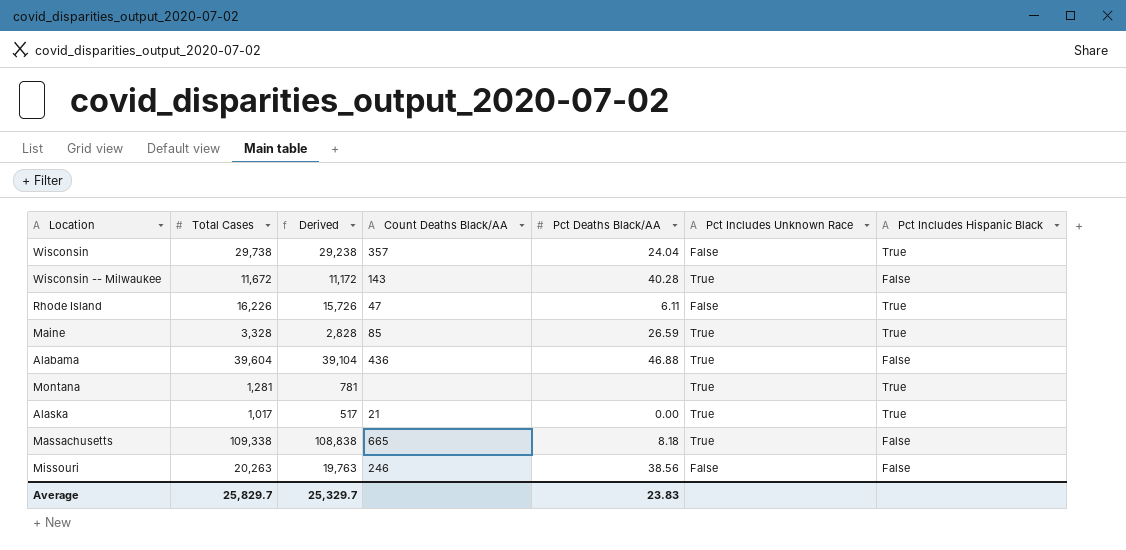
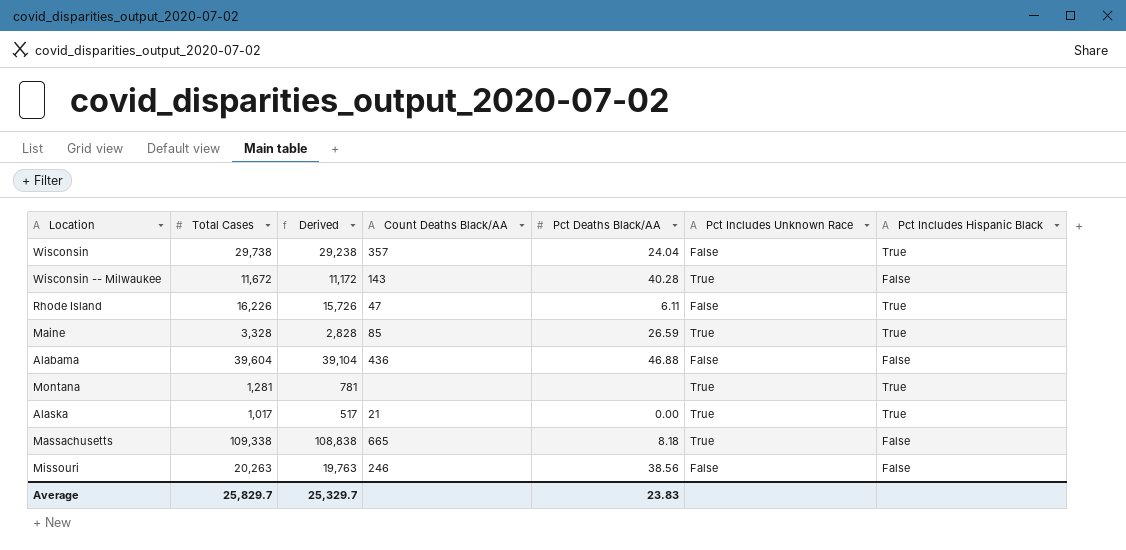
Alabama | Pct Includes Unknown Race: True -> False

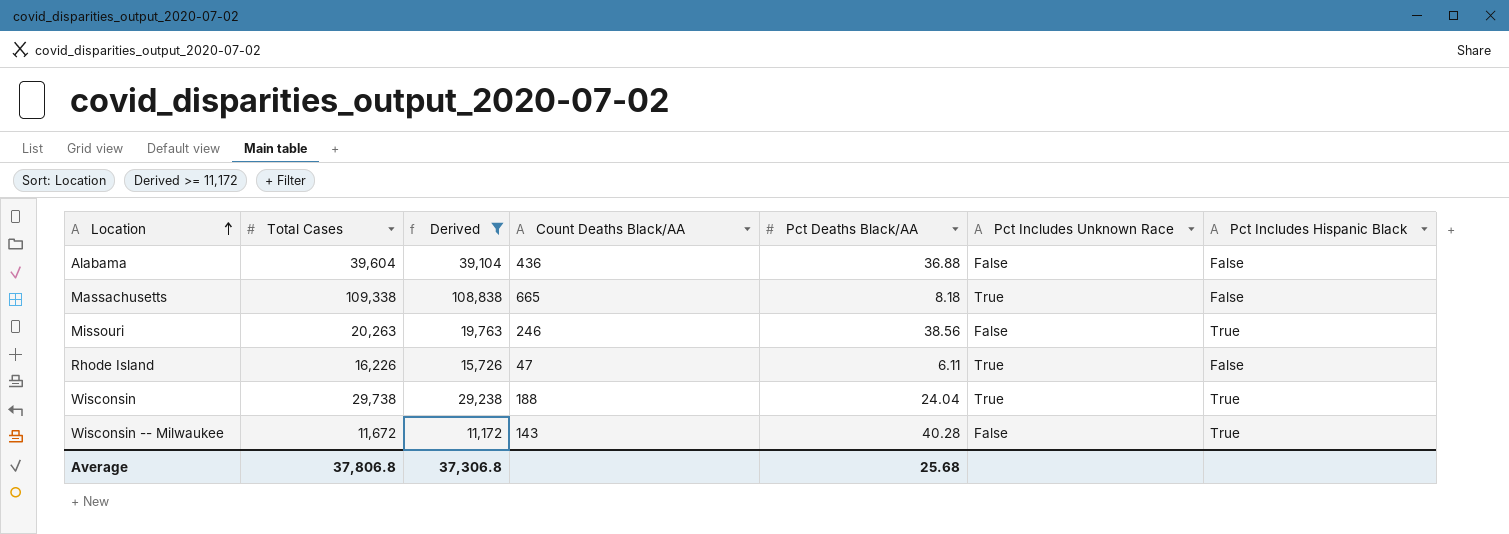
filter: none -> Derived >= 11,172
row order: none -> Location ascending
Alabama | Pct Deaths Black/AA: 46.88 -> 36.88
Missouri | Pct Includes Hispanic Black: False -> True
Rhode Island | Pct Includes Unknown Race: False -> True
Rhode Island | Pct Includes Hispanic Black: True -> False
Wisconsin | Count Deaths Black/AA: 357 -> 188
Wisconsin | Pct Includes Unknown Race: False -> True
Wisconsin -- Milwaukee | Pct Includes Unknown Race: True -> False
Wisconsin -- Milwaukee | Pct Includes Hispanic Black: False -> True
Average | Total Cases: 25,829.7 -> 37,806.8
Average | Derived: 25,329.7 -> 37,306.8
Average | Pct Deaths Black/AA: 23.83 -> 25.68

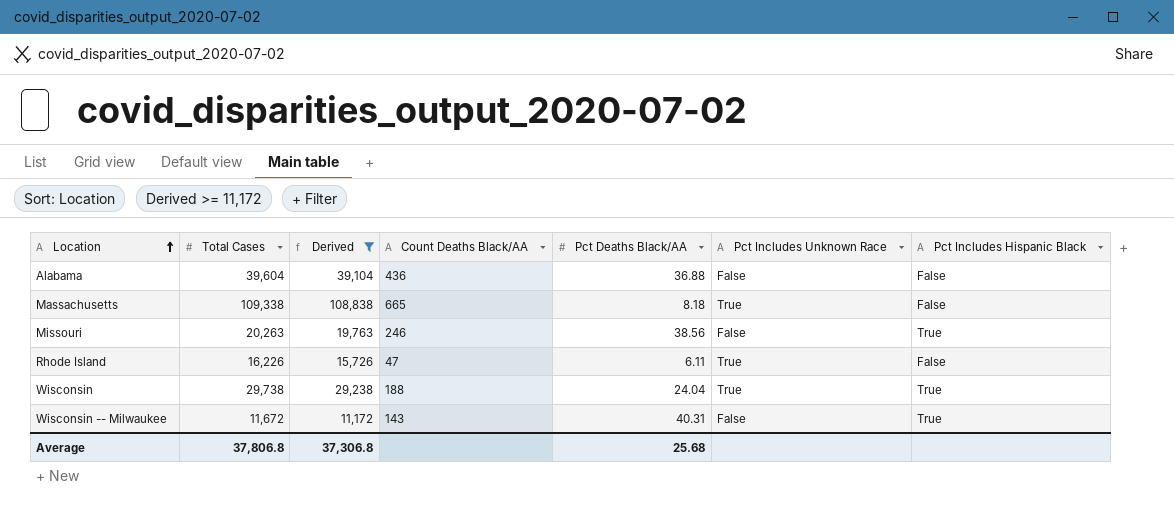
Wisconsin -- Milwaukee | Pct Deaths Black/AA: 40.28 -> 40.31

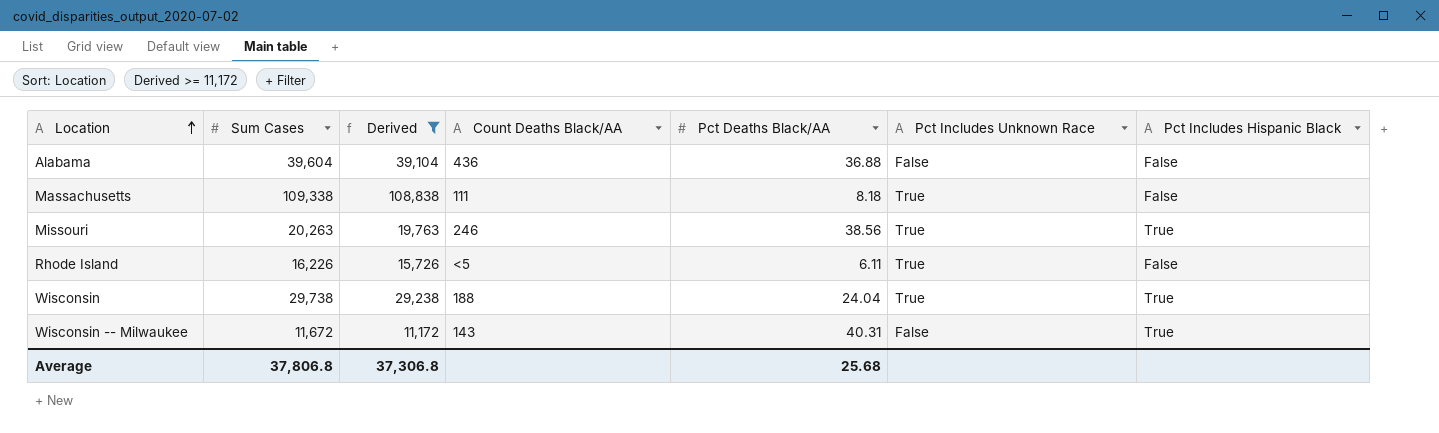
column name: Total Cases -> Sum Cases
Massachusetts | Count Deaths Black/AA: 665 -> 111
Missouri | Pct Includes Unknown Race: False -> True
Rhode Island | Count Deaths Black/AA: 47 -> <5

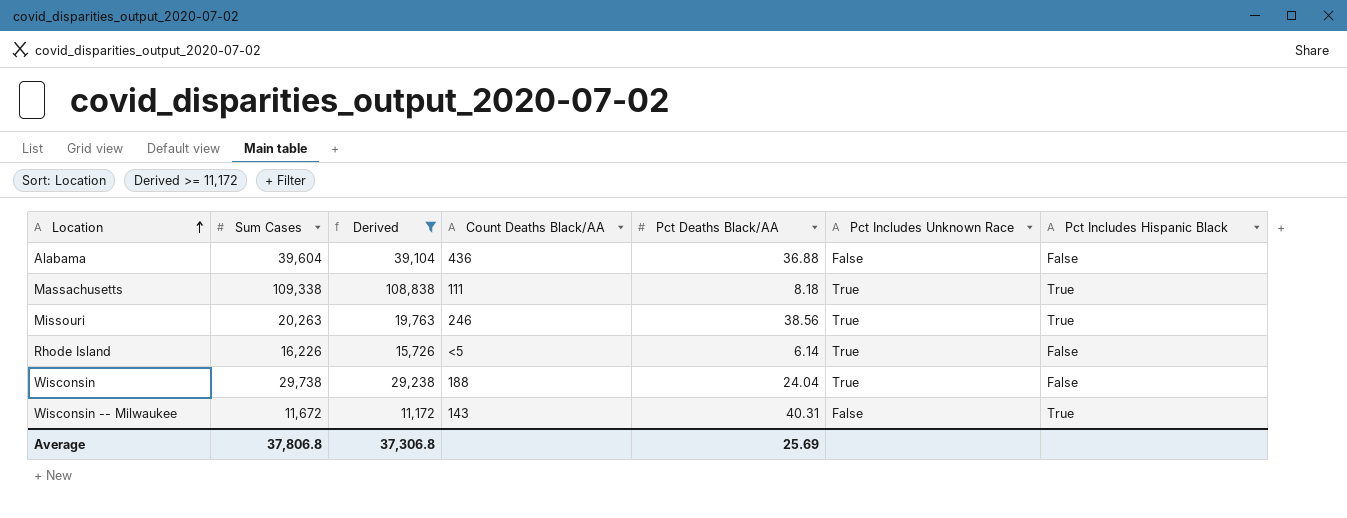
Massachusetts | Pct Includes Hispanic Black: False -> True
Rhode Island | Pct Deaths Black/AA: 6.11 -> 6.14
Wisconsin | Pct Includes Hispanic Black: True -> False
Average | Pct Deaths Black/AA: 25.68 -> 25.69

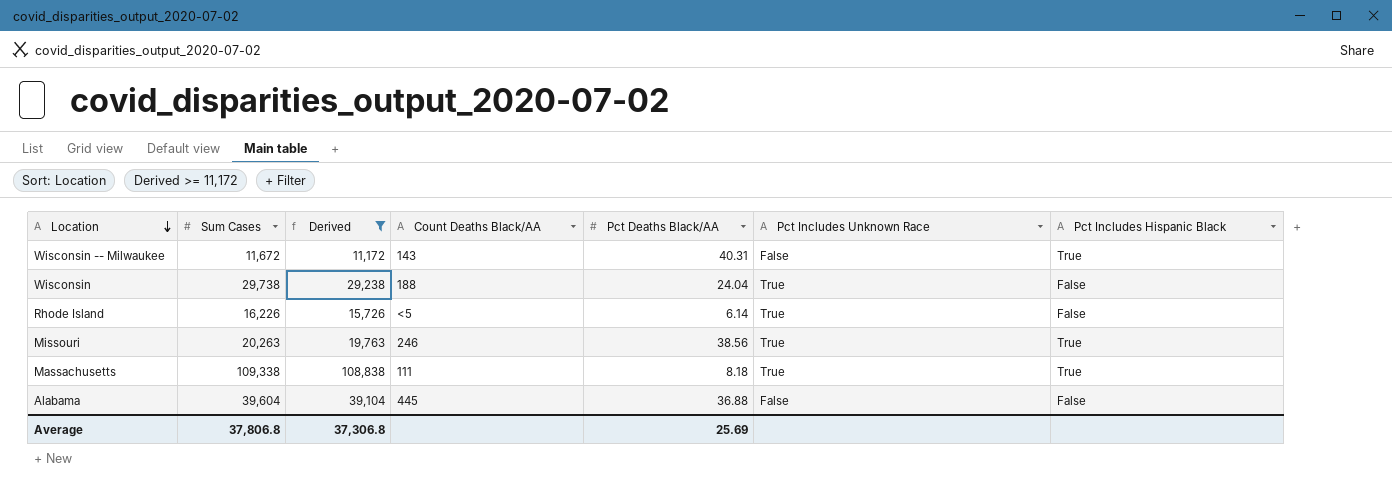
row order: Location ascending -> Location descending
Alabama | Count Deaths Black/AA: 436 -> 445

